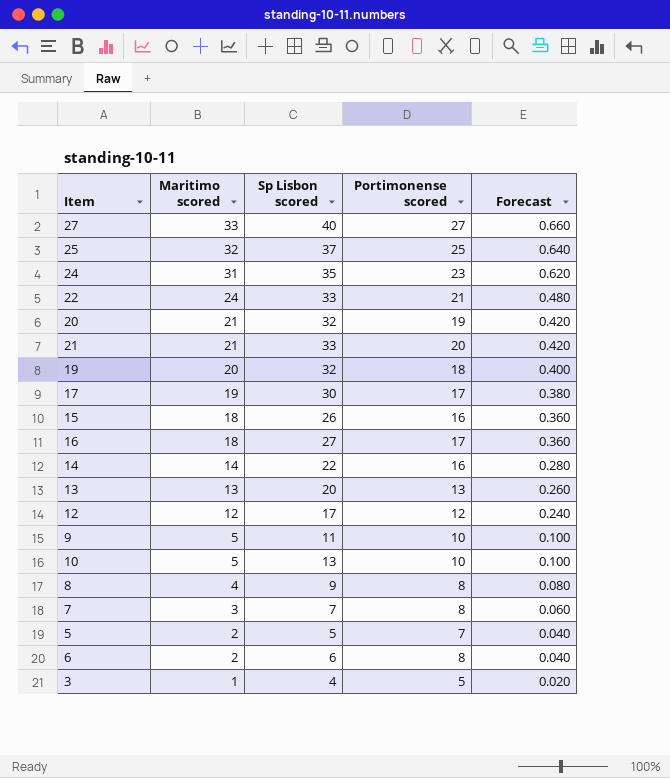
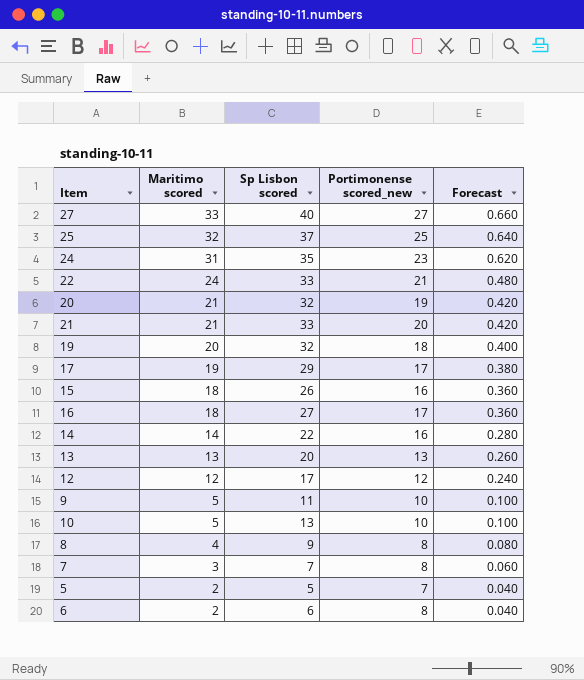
column name: Portimonense scored -> Portimonense scored_new
row 3: 1 | 4 | 5 | 0.020 -> none
17 | Sp Lisbon scored: 30 -> 29

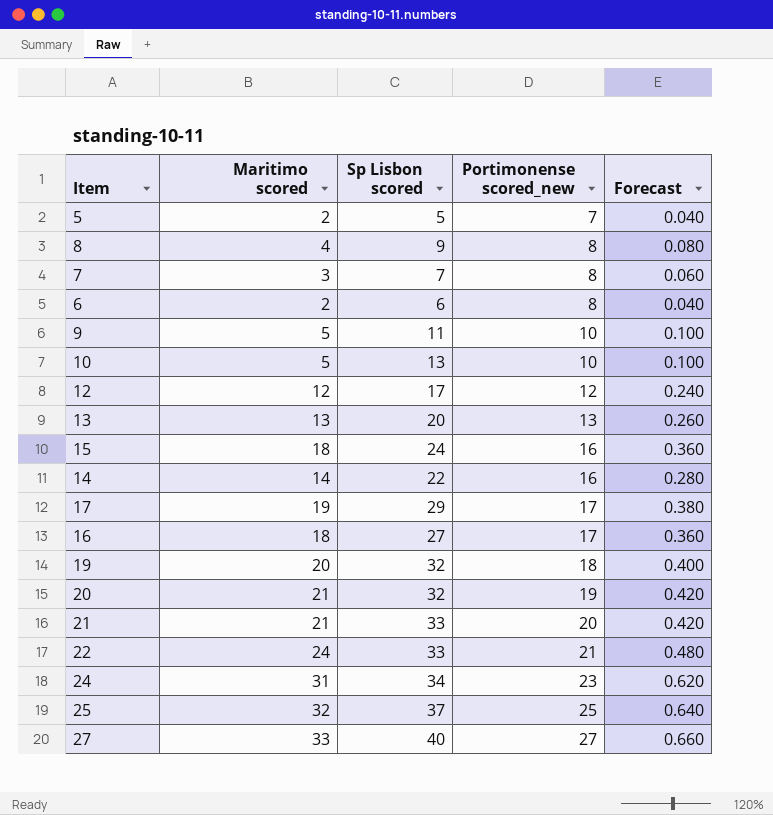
row order: Maritimo scored descending -> Portimonense scored_new ascending
15 | Sp Lisbon scored: 26 -> 24
24 | Sp Lisbon scored: 35 -> 34

